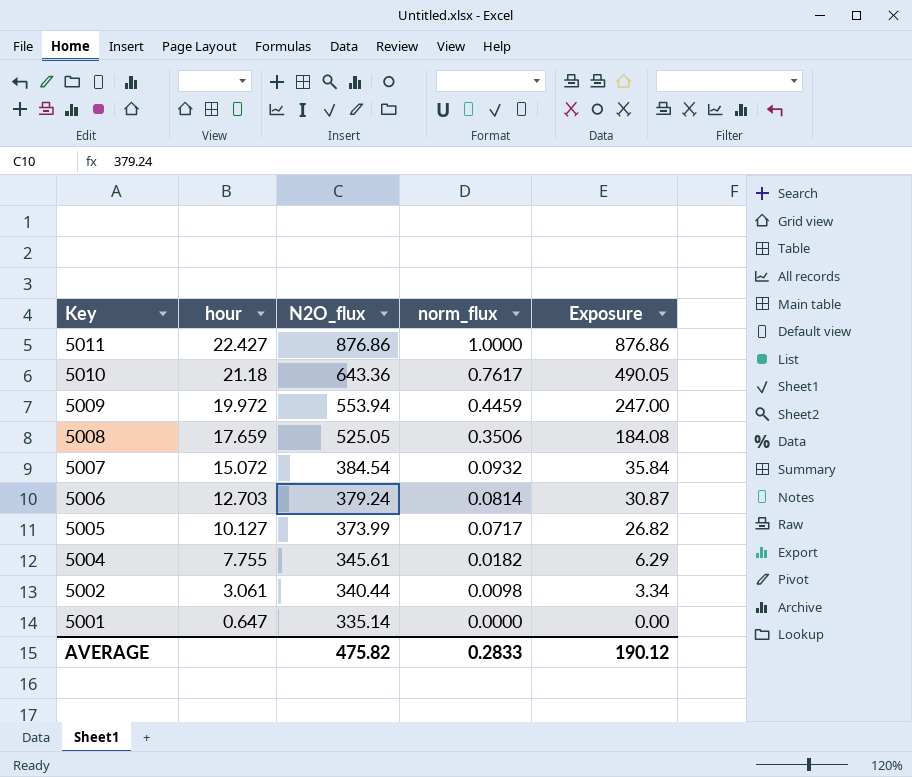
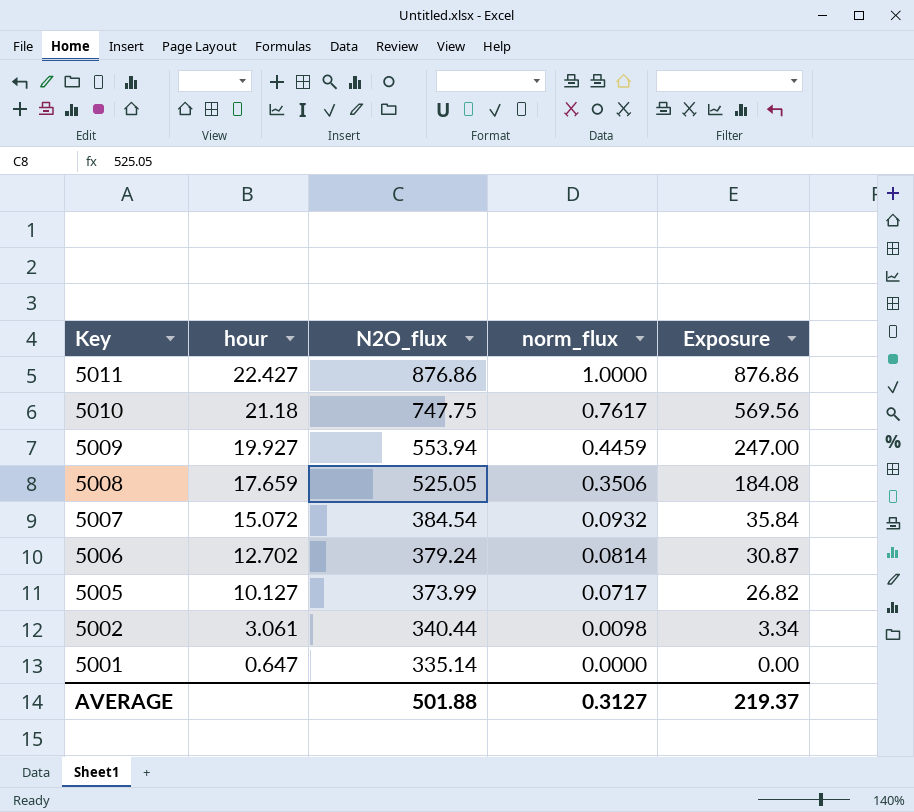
row 5004: 7.755 | 345.61 | 0.0182 | 6.29 -> none
5010 | N2O_flux: 643.36 -> 747.75
5010 | Exposure: 490.05 -> 569.56
5009 | hour: 19.972 -> 19.927
5006 | hour: 12.703 -> 12.702
AVERAGE | N2O_flux: 475.82 -> 501.88
AVERAGE | norm_flux: 0.2833 -> 0.3127
AVERAGE | Exposure: 190.12 -> 219.37

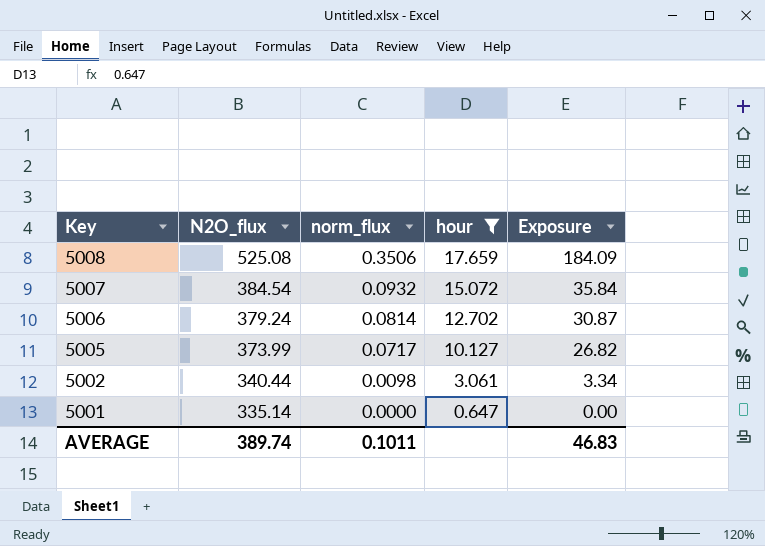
filter: none -> hour <= 17.659
column hour | position: 2 -> 4
5008 | N2O_flux: 525.05 -> 525.08
5008 | Exposure: 184.08 -> 184.09
AVERAGE | N2O_flux: 501.88 -> 389.74
AVERAGE | norm_flux: 0.3127 -> 0.1011
AVERAGE | Exposure: 219.37 -> 46.83

